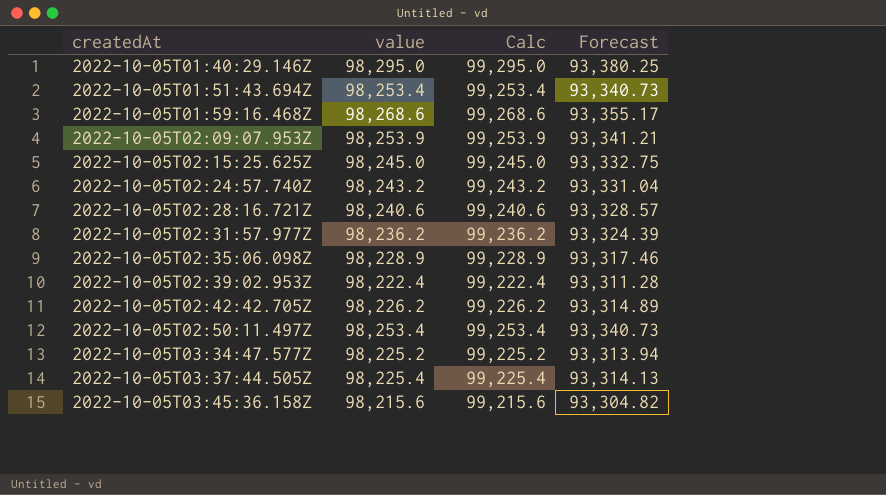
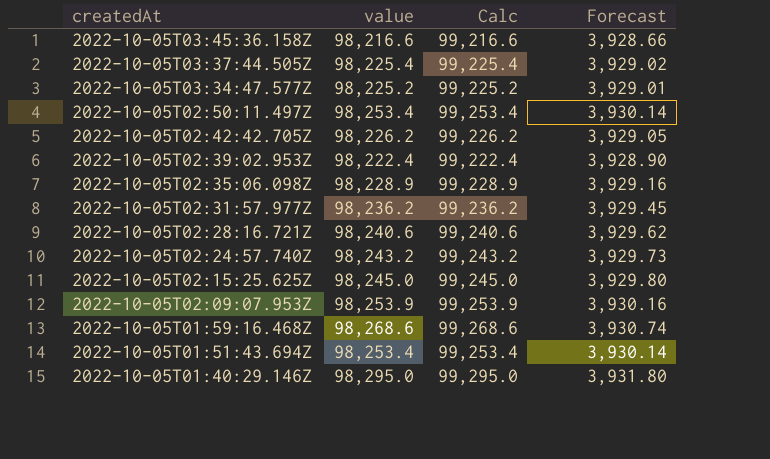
row order: createdAt ascending -> createdAt descending
column Forecast | formula: [value] * 0.95 -> [value] * 0.04
2022-10-05T03:45:36.158Z | value: 98,215.6 -> 98,216.6
2022-10-05T03:45:36.158Z | Calc: 99,215.6 -> 99,216.6

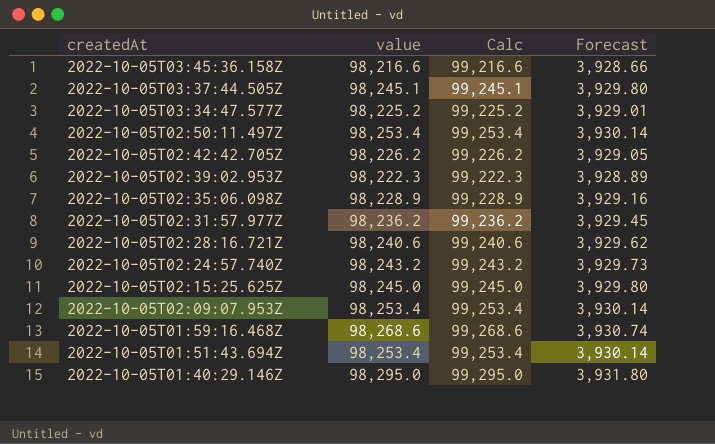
2022-10-05T03:37:44.505Z | value: 98,225.4 -> 98,245.1
2022-10-05T03:37:44.505Z | Calc: 99,225.4 -> 99,245.1
2022-10-05T03:37:44.505Z | Forecast: 3,929.02 -> 3,929.80
2022-10-05T02:39:02.953Z | value: 98,222.4 -> 98,222.3
2022-10-05T02:39:02.953Z | Calc: 99,222.4 -> 99,222.3
2022-10-05T02:39:02.953Z | Forecast: 3,928.90 -> 3,928.89
2022-10-05T02:09:07.953Z | value: 98,253.9 -> 98,253.4
2022-10-05T02:09:07.953Z | Calc: 99,253.9 -> 99,253.4
2022-10-05T02:09:07.953Z | Forecast: 3,930.16 -> 3,930.14

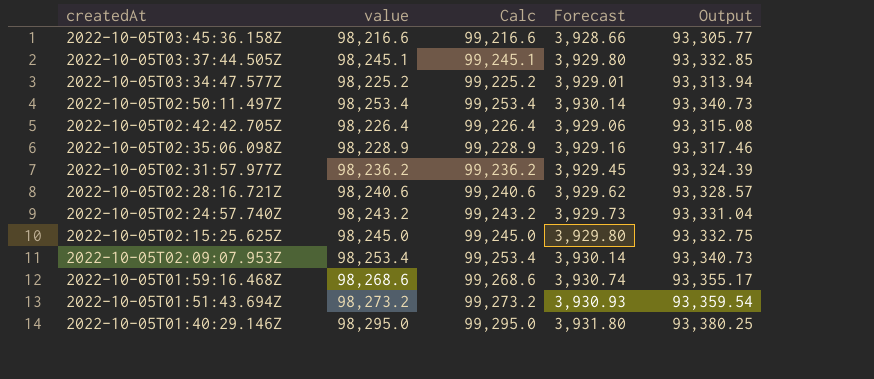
column Output | formula: none -> [value] * 0.95
row 2022-10-05T02:39:02.953Z: 98,222.3 | 99,222.3 | 3,928.89 -> none
2022-10-05T02:42:42.705Z | value: 98,226.2 -> 98,226.4
2022-10-05T02:42:42.705Z | Calc: 99,226.2 -> 99,226.4
2022-10-05T02:42:42.705Z | Forecast: 3,929.05 -> 3,929.06
2022-10-05T01:51:43.694Z | value: 98,253.4 -> 98,273.2
2022-10-05T01:51:43.694Z | Calc: 99,253.4 -> 99,273.2
2022-10-05T01:51:43.694Z | Forecast: 3,930.14 -> 3,930.93

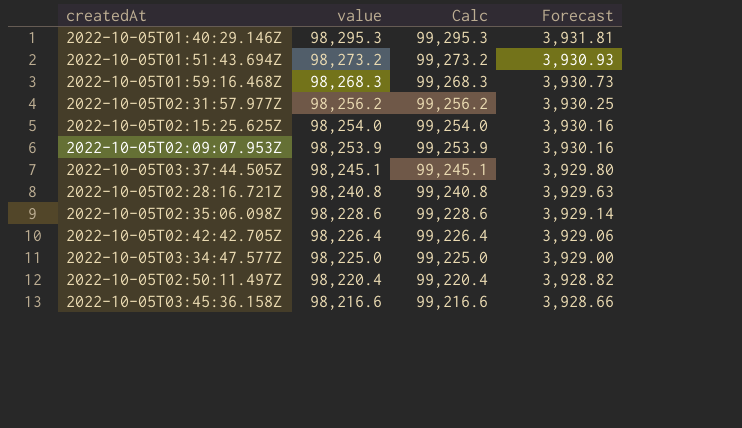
row order: createdAt descending -> value descending
column Output | formula: [value] * 0.95 -> none
row 2022-10-05T02:24:57.740Z: 98,243.2 | 99,243.2 | 3,929.73 | 93,331.04 -> none
2022-10-05T01:40:29.146Z | value: 98,295.0 -> 98,295.3
2022-10-05T01:40:29.146Z | Calc: 99,295.0 -> 99,295.3
2022-10-05T01:40:29.146Z | Forecast: 3,931.80 -> 3,931.81
2022-10-05T01:59:16.468Z | value: 98,268.6 -> 98,268.3
2022-10-05T01:59:16.468Z | Calc: 99,268.6 -> 99,268.3
2022-10-05T01:59:16.468Z | Forecast: 3,930.74 -> 3,930.73
2022-10-05T02:31:57.977Z | value: 98,236.2 -> 98,256.2
2022-10-05T02:31:57.977Z | Calc: 99,236.2 -> 99,256.2
2022-10-05T02:31:57.977Z | Forecast: 3,929.45 -> 3,930.25
2022-10-05T02:15:25.625Z | value: 98,245.0 -> 98,254.0
2022-10-05T02:15:25.625Z | Calc: 99,245.0 -> 99,254.0
2022-10-05T02:15:25.625Z | Forecast: 3,929.80 -> 3,930.16
2022-10-05T02:09:07.953Z | value: 98,253.4 -> 98,253.9
2022-10-05T02:09:07.953Z | Calc: 99,253.4 -> 99,253.9
2022-10-05T02:09:07.953Z | Forecast: 3,930.14 -> 3,930.16
2022-10-05T02:28:16.721Z | value: 98,240.6 -> 98,240.8
2022-10-05T02:28:16.721Z | Calc: 99,240.6 -> 99,240.8
2022-10-05T02:28:16.721Z | Forecast: 3,929.62 -> 3,929.63
2022-10-05T02:35:06.098Z | value: 98,228.9 -> 98,228.6
2022-10-05T02:35:06.098Z | Calc: 99,228.9 -> 99,228.6
2022-10-05T02:35:06.098Z | Forecast: 3,929.16 -> 3,929.14
2022-10-05T03:34:47.577Z | value: 98,225.2 -> 98,225.0
2022-10-05T03:34:47.577Z | Calc: 99,225.2 -> 99,225.0
2022-10-05T03:34:47.577Z | Forecast: 3,929.01 -> 3,929.00
2022-10-05T02:50:11.497Z | value: 98,253.4 -> 98,220.4
2022-10-05T02:50:11.497Z | Calc: 99,253.4 -> 99,220.4
2022-10-05T02:50:11.497Z | Forecast: 3,930.14 -> 3,928.82

